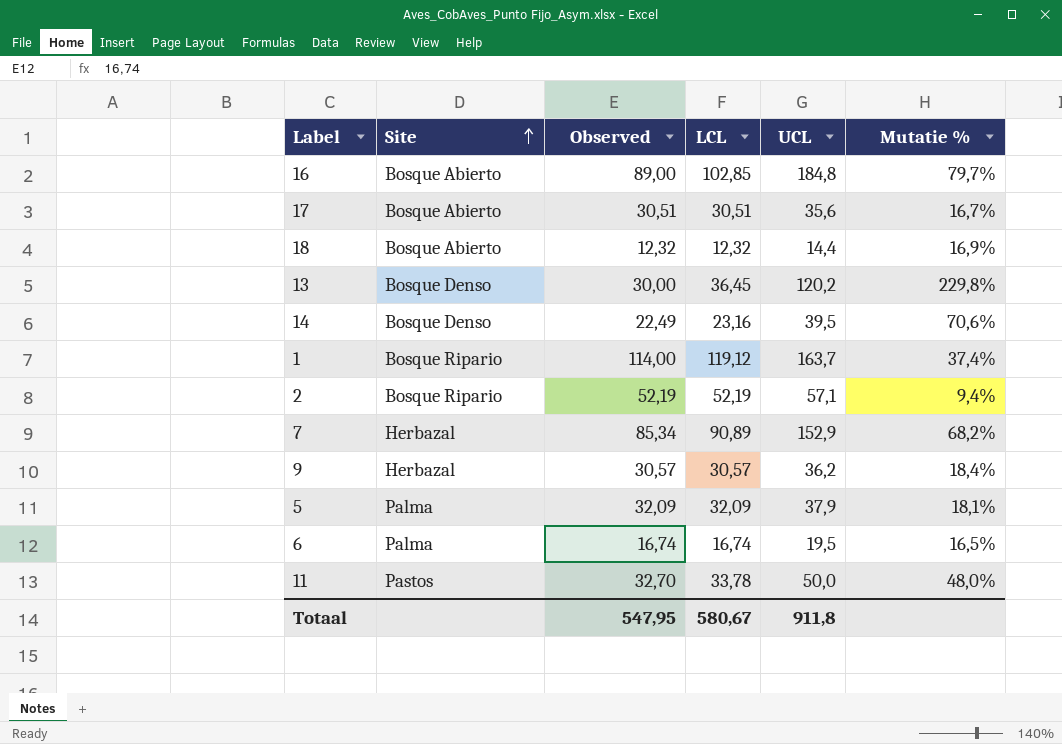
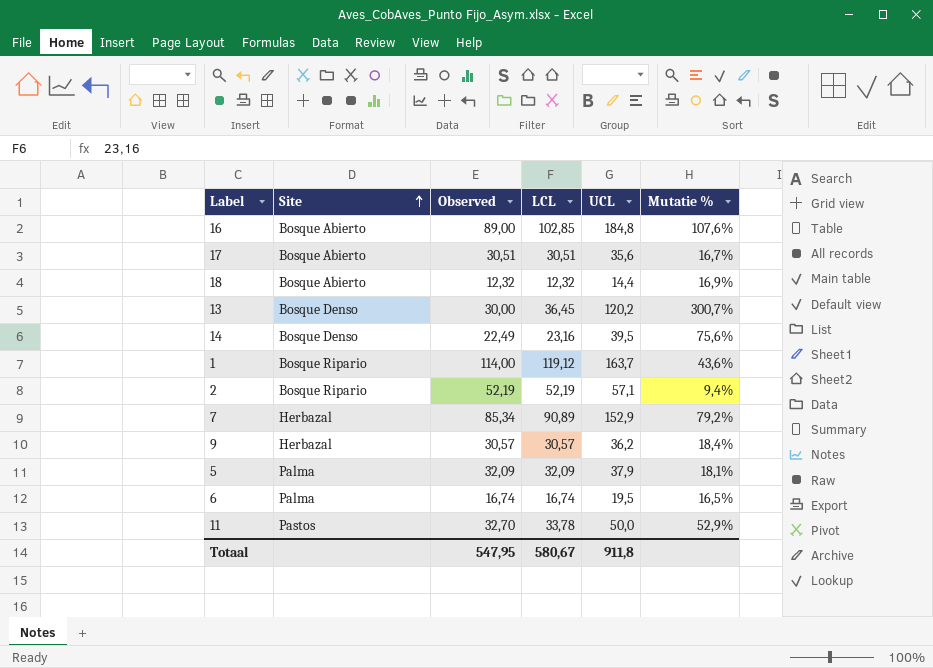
column Mutatie % | formula: ([UCL] - [LCL]) / [LCL] -> ([UCL] - [Observed]) / [Observed]

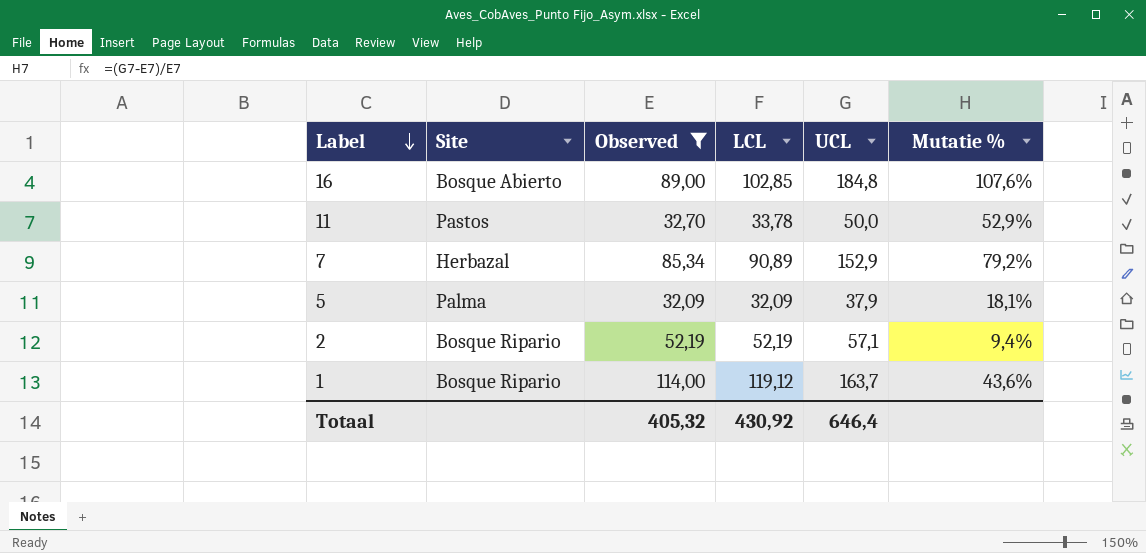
filter: none -> Observed >= 32,09
row order: Site ascending -> Label descending
Totaal | Observed: 547,95 -> 405,32
Totaal | LCL: 580,67 -> 430,92
Totaal | UCL: 911,8 -> 646,4

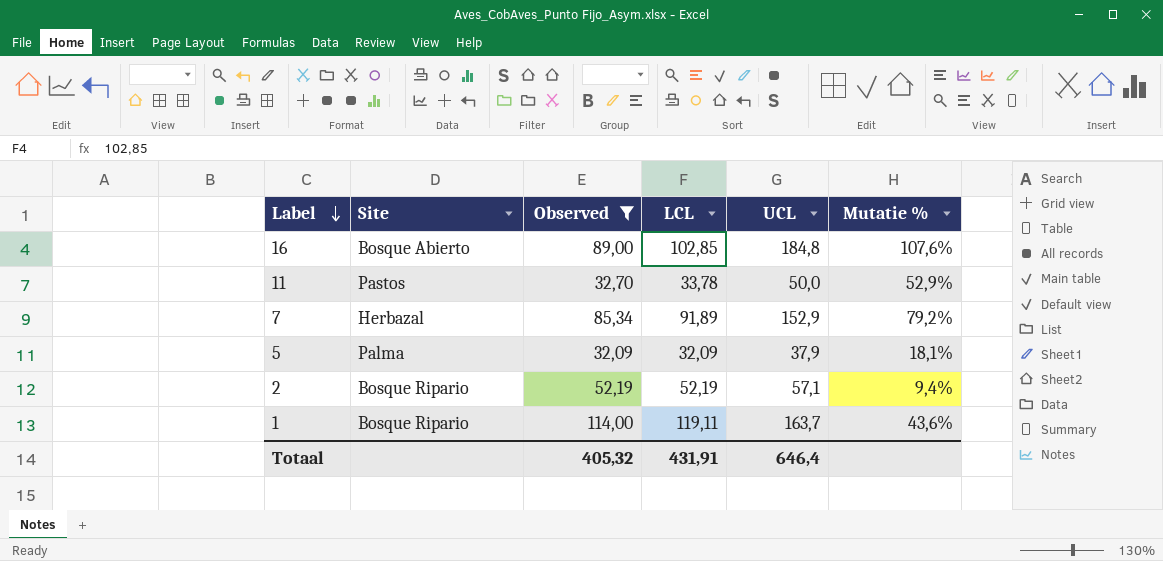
7 | LCL: 90,89 -> 91,89
1 | LCL: 119,12 -> 119,11
Totaal | LCL: 430,92 -> 431,91

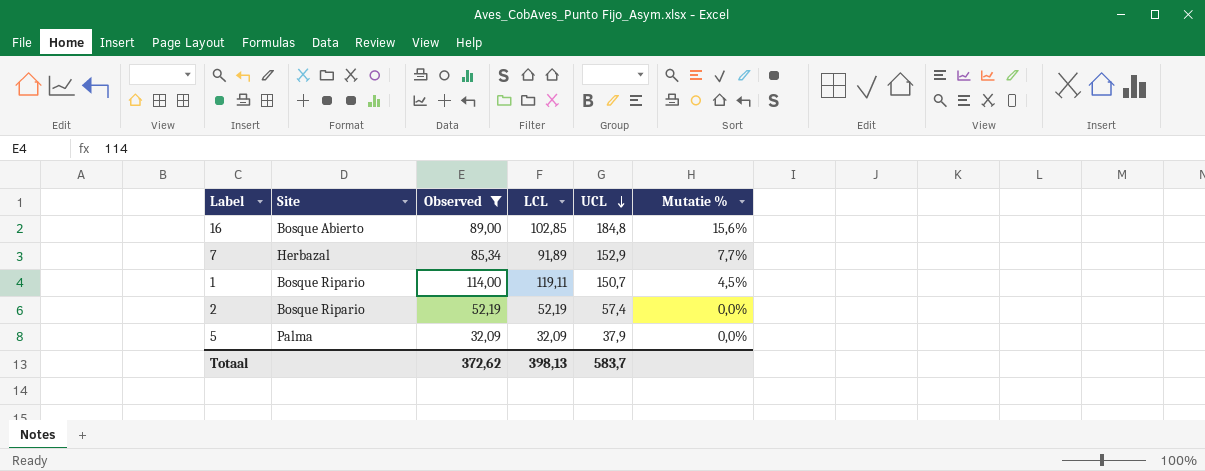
row order: Label descending -> UCL descending
column Mutatie % | formula: ([UCL] - [Observed]) / [Observed] -> ([LCL] - [Observed]) / [Observed]
row 11: Pastos | 32,70 | 33,78 | 50,0 | 52,9% -> none
1 | UCL: 163,7 -> 150,7
2 | UCL: 57,1 -> 57,4
Totaal | Observed: 405,32 -> 372,62
Totaal | LCL: 431,91 -> 398,13
Totaal | UCL: 646,4 -> 583,7

